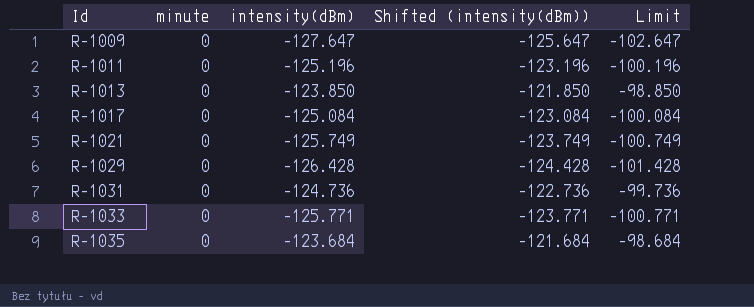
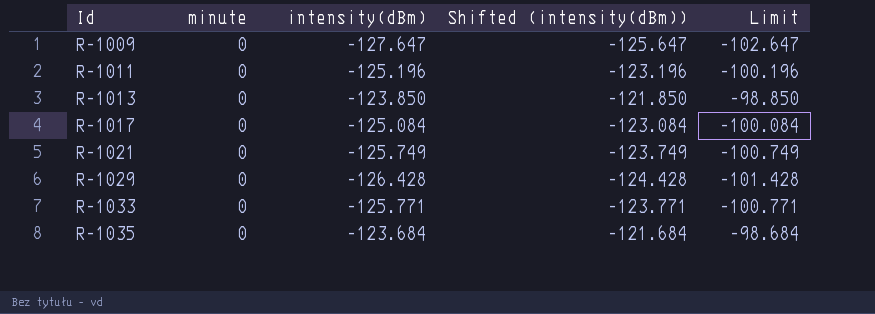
row R-1031: 0 | -124.736 | -122.736 | -99.736 -> none

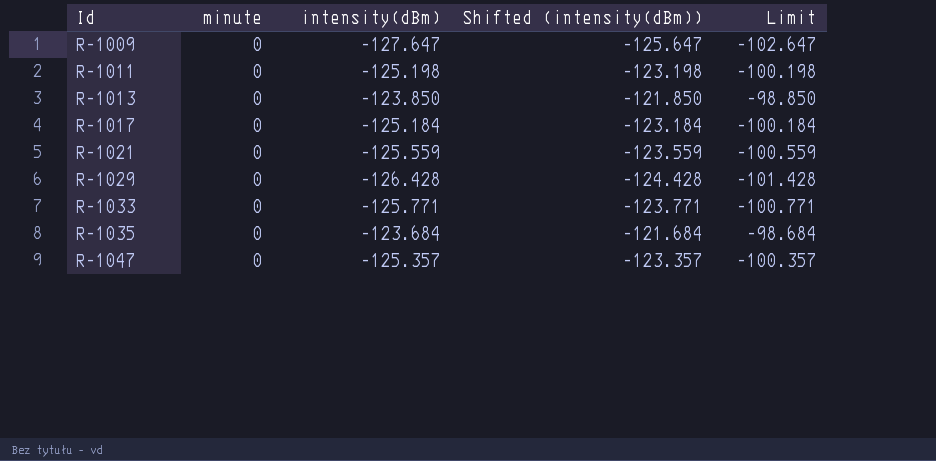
R-1011 | intensity(dBm): -125.196 -> -125.198
R-1011 | Shifted (intensity(dBm)): -123.196 -> -123.198
R-1011 | Limit: -100.196 -> -100.198
R-1017 | intensity(dBm): -125.084 -> -125.184
R-1017 | Shifted (intensity(dBm)): -123.084 -> -123.184
R-1017 | Limit: -100.084 -> -100.184
R-1021 | intensity(dBm): -125.749 -> -125.559
R-1021 | Shifted (intensity(dBm)): -123.749 -> -123.559
R-1021 | Limit: -100.749 -> -100.559
row R-1047: none -> 0 | -125.357 | -123.357 | -100.357

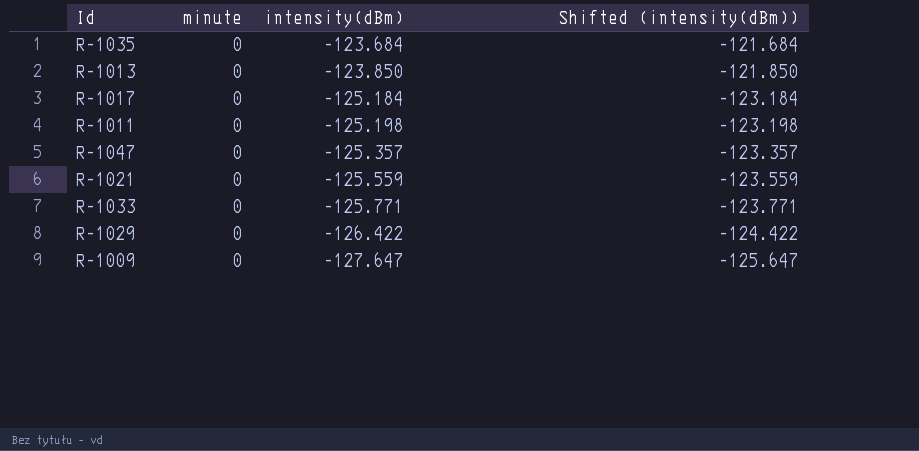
row order: Id ascending -> intensity(dBm) descending
column Limit | formula: [intensity(dBm)] + 25 -> none
R-1029 | intensity(dBm): -126.428 -> -126.422
R-1029 | Shifted (intensity(dBm)): -124.428 -> -124.422

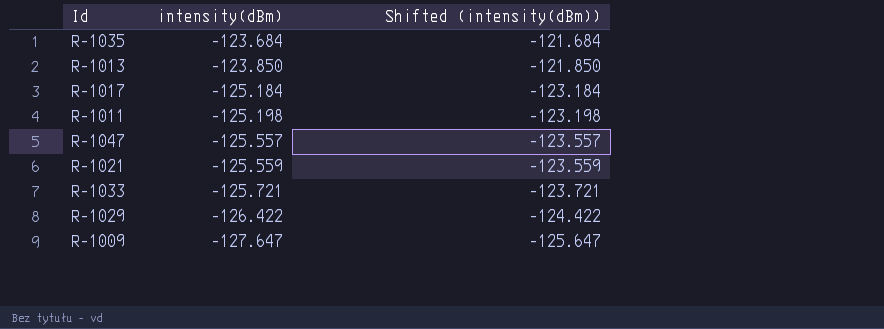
column minute | position: 2 -> none
R-1047 | intensity(dBm): -125.357 -> -125.557
R-1047 | Shifted (intensity(dBm)): -123.357 -> -123.557
R-1033 | intensity(dBm): -125.771 -> -125.721
R-1033 | Shifted (intensity(dBm)): -123.771 -> -123.721

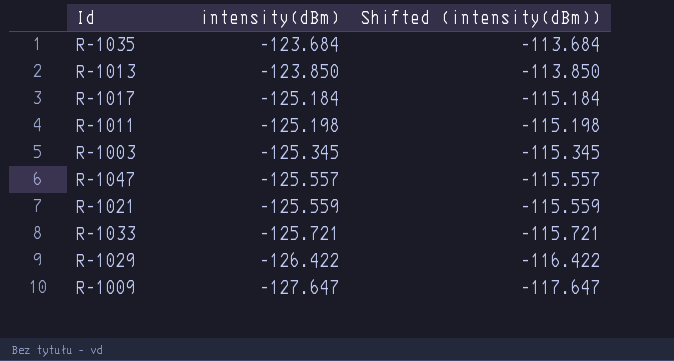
column Shifted (intensity(dBm)) | formula: [intensity(dBm)] + 2 -> [intensity(dBm)] + 10
row R-1003: none -> -125.345 | -115.345

